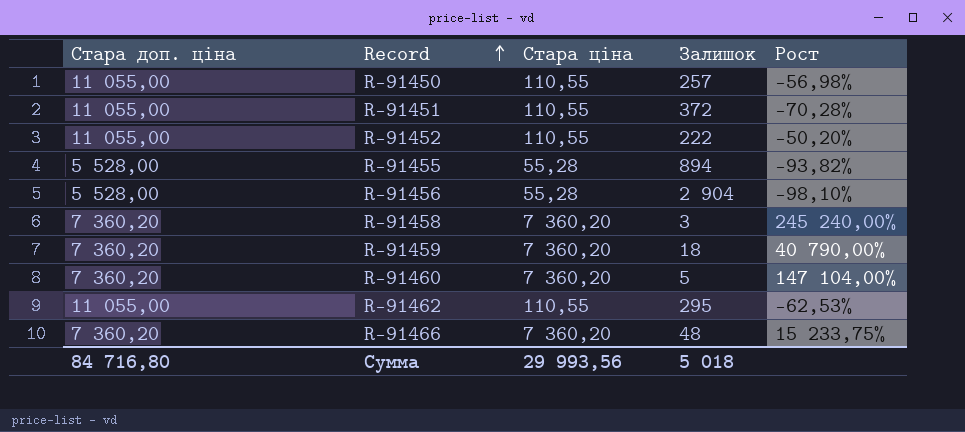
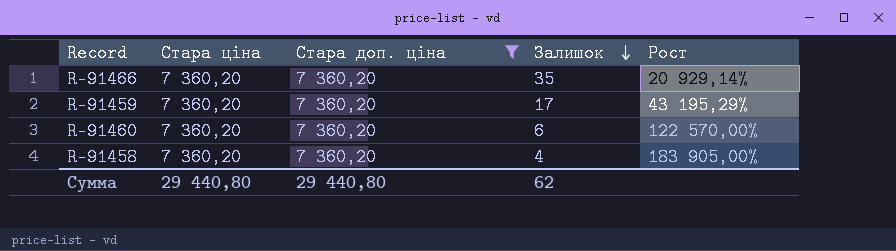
filter: none -> Стара доп. ціна = 7 360,20
row order: Record ascending -> Залишок descending
column Стара доп. ціна | position: 1 -> 3
R-91466 | Залишок: 48 -> 35
R-91466 | Рост: 15 233,75% -> 20 929,14%
R-91459 | Залишок: 18 -> 17
R-91459 | Рост: 40 790,00% -> 43 195,29%
R-91460 | Залишок: 5 -> 6
R-91460 | Рост: 147 104,00% -> 122 570,00%
R-91458 | Залишок: 3 -> 4
R-91458 | Рост: 245 240,00% -> 183 905,00%
Сумма | Стара ціна: 29 993,56 -> 29 440,80
Сумма | Стара доп. ціна: 84 716,80 -> 29 440,80
Сумма | Залишок: 5 018 -> 62

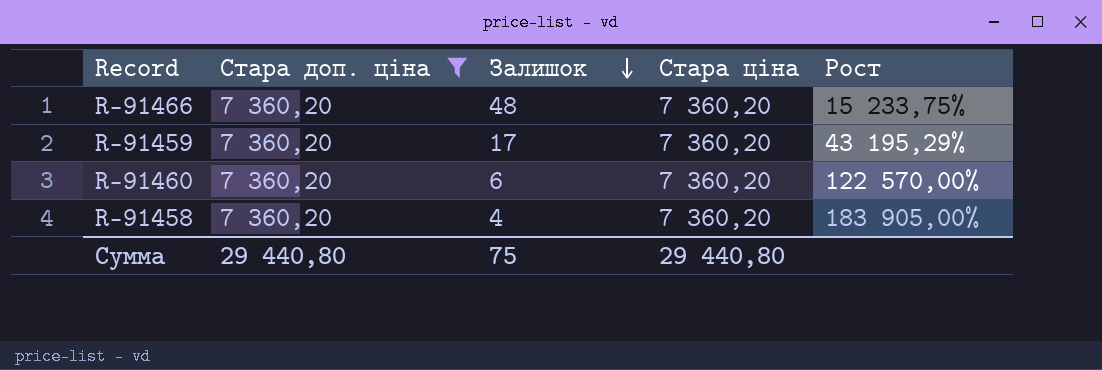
column Стара ціна | position: 2 -> 4
R-91466 | Залишок: 35 -> 48
R-91466 | Рост: 20 929,14% -> 15 233,75%
Сумма | Залишок: 62 -> 75

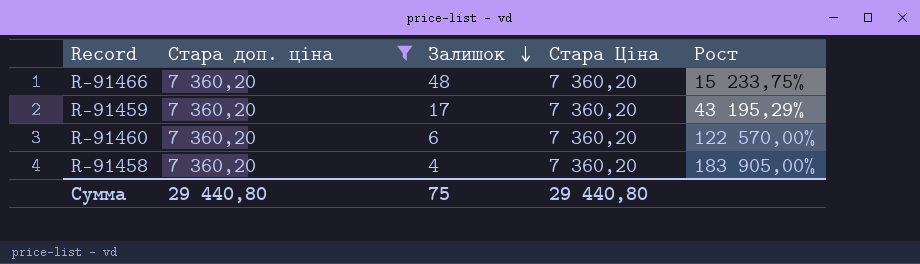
column name: Стара ціна -> Стара Ціна

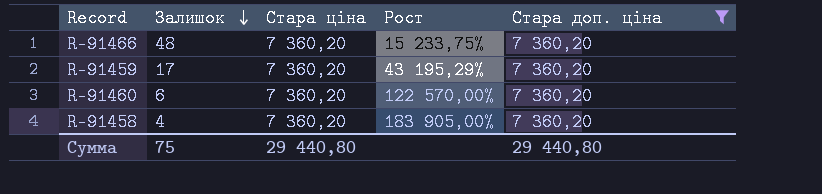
column name: Стара Ціна -> Стара ціна
column Стара доп. ціна | position: 2 -> 5

